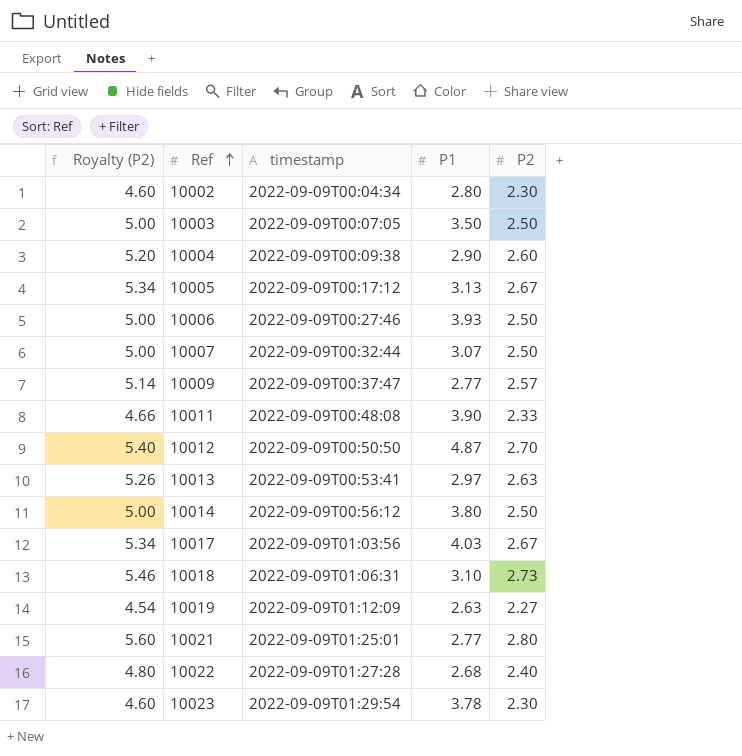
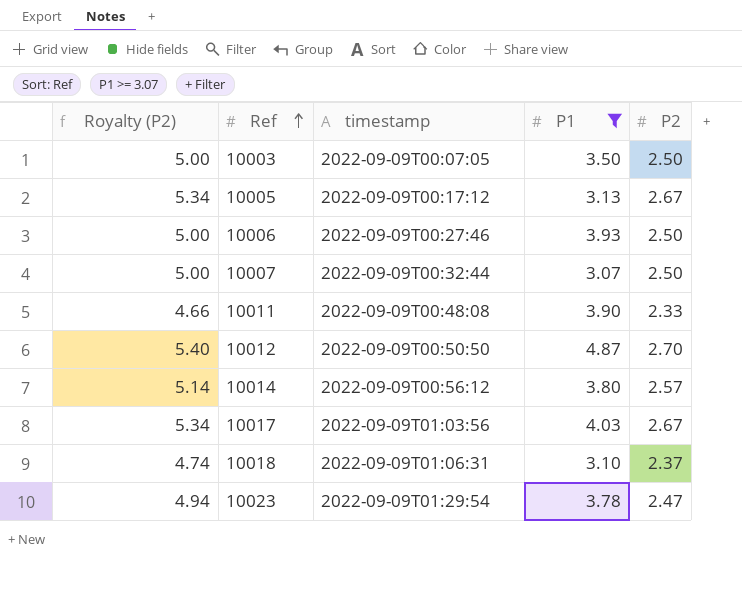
filter: none -> P1 >= 3.07
10014 | Royalty (P2): 5.00 -> 5.14
10014 | P2: 2.50 -> 2.57
10018 | Royalty (P2): 5.46 -> 4.74
10018 | P2: 2.73 -> 2.37
10023 | Royalty (P2): 4.60 -> 4.94
10023 | P2: 2.30 -> 2.47

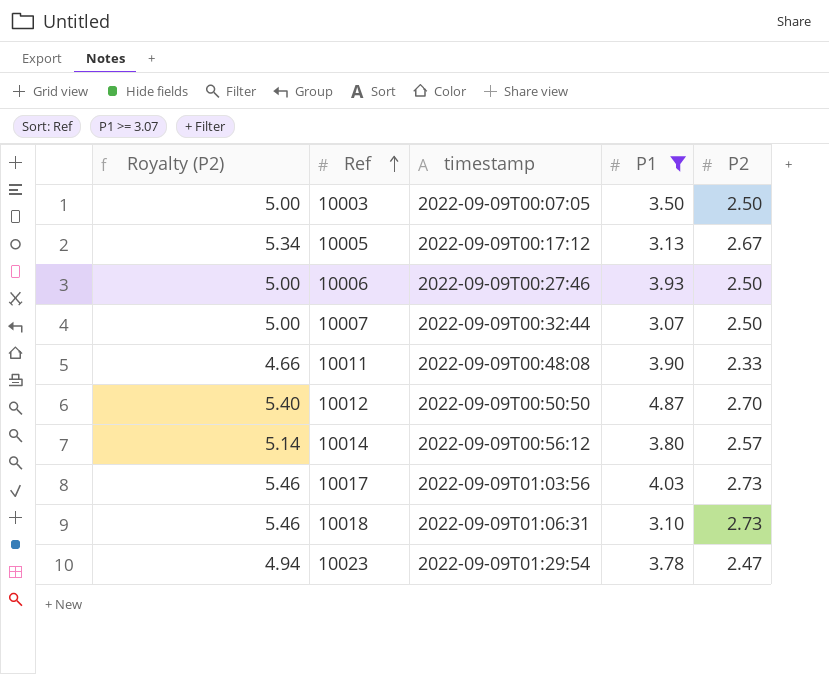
10017 | Royalty (P2): 5.34 -> 5.46
10017 | P2: 2.67 -> 2.73
10018 | Royalty (P2): 4.74 -> 5.46
10018 | P2: 2.37 -> 2.73

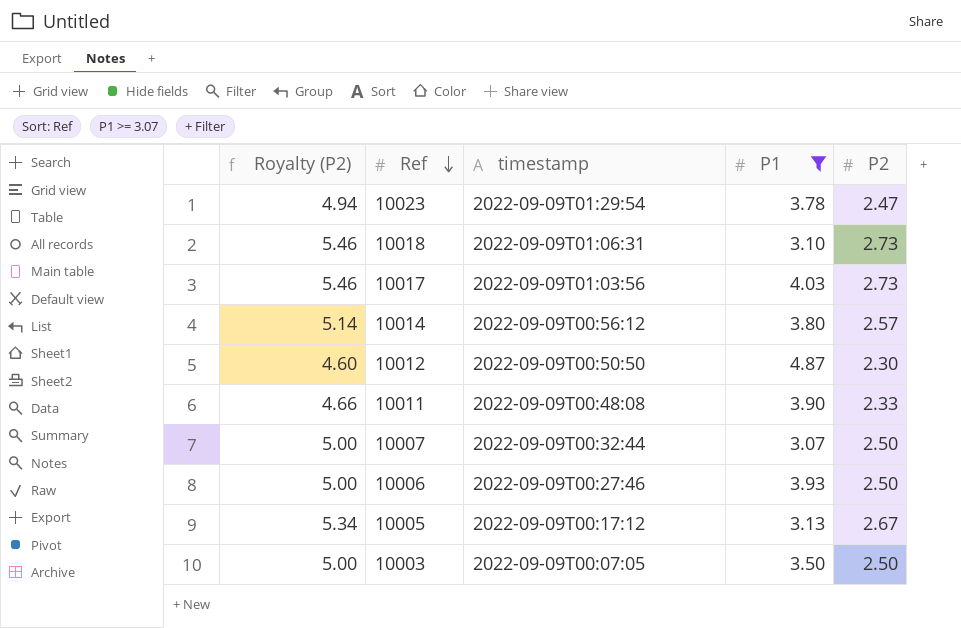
row order: Ref ascending -> Ref descending
10012 | Royalty (P2): 5.40 -> 4.60
10012 | P2: 2.70 -> 2.30

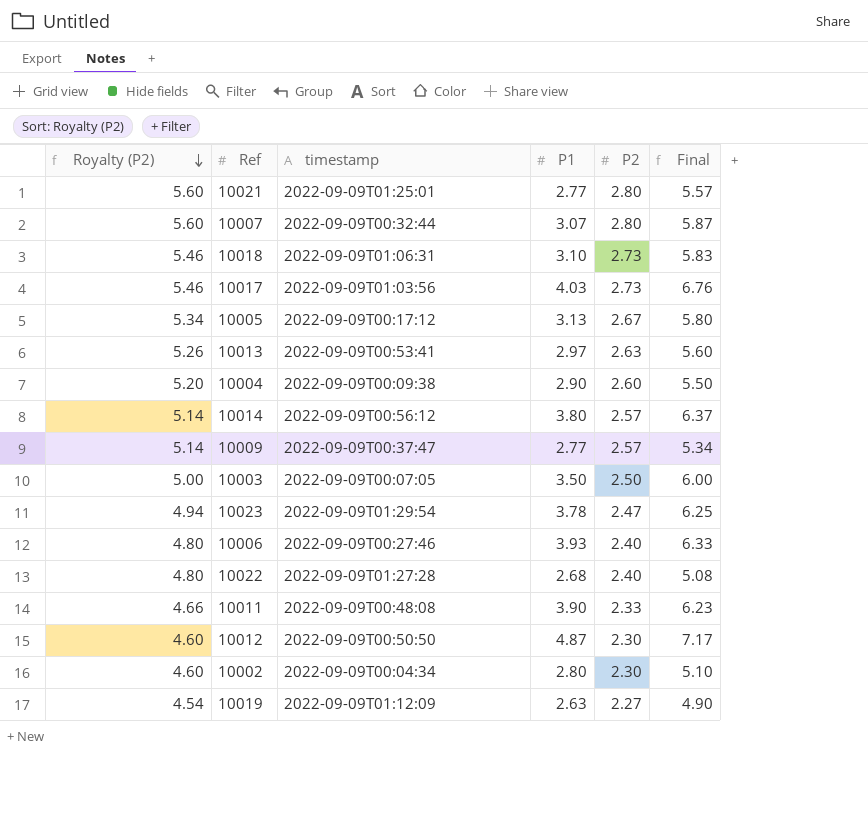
filter: P1 >= 3.07 -> none
row order: Ref descending -> Royalty (P2) descending
column Final | formula: none -> [P1] + [P2]
10007 | Royalty (P2): 5.00 -> 5.60
10007 | P2: 2.50 -> 2.80
10006 | Royalty (P2): 5.00 -> 4.80
10006 | P2: 2.50 -> 2.40

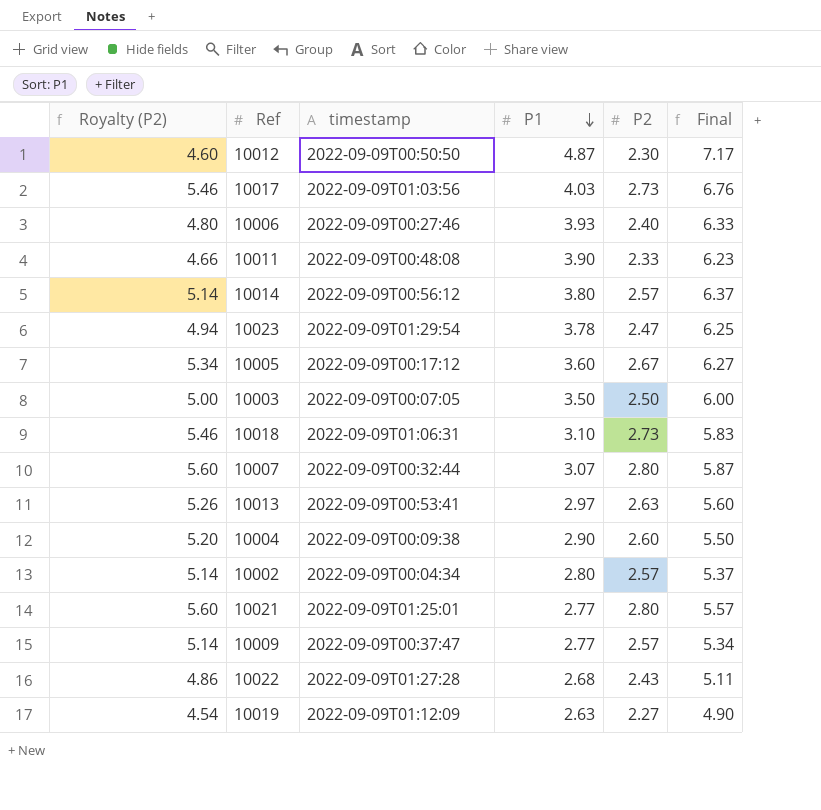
row order: Royalty (P2) descending -> P1 descending
10005 | P1: 3.13 -> 3.60
10005 | Final: 5.80 -> 6.27
10002 | Royalty (P2): 4.60 -> 5.14
10002 | P2: 2.30 -> 2.57
10002 | Final: 5.10 -> 5.37
10022 | Royalty (P2): 4.80 -> 4.86
10022 | P2: 2.40 -> 2.43
10022 | Final: 5.08 -> 5.11

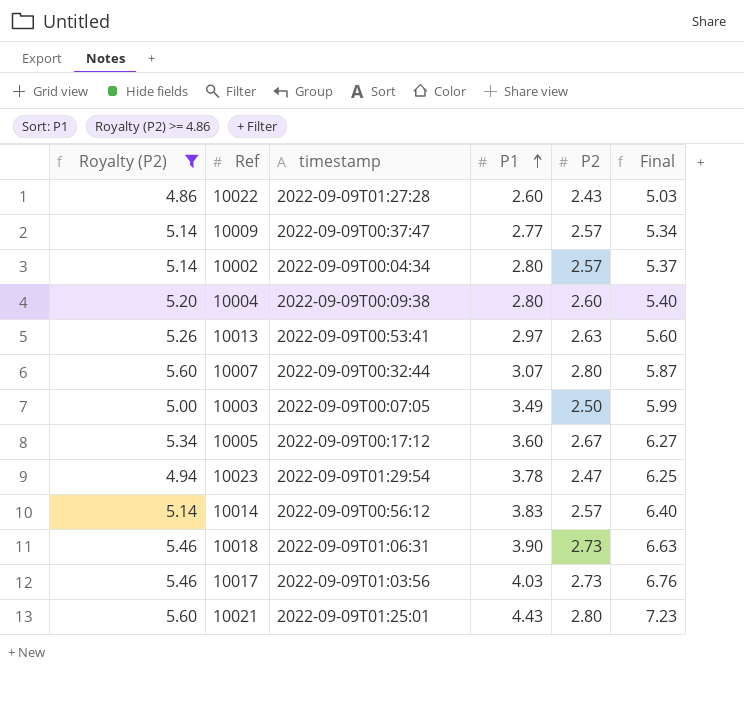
filter: none -> Royalty (P2) >= 4.86
row order: P1 descending -> P1 ascending
10022 | P1: 2.68 -> 2.60
10022 | Final: 5.11 -> 5.03
10004 | P1: 2.90 -> 2.80
10004 | Final: 5.50 -> 5.40
10003 | P1: 3.50 -> 3.49
10003 | Final: 6.00 -> 5.99
10014 | P1: 3.80 -> 3.83
10014 | Final: 6.37 -> 6.40
10018 | P1: 3.10 -> 3.90
10018 | Final: 5.83 -> 6.63
10021 | P1: 2.77 -> 4.43
10021 | Final: 5.57 -> 7.23

